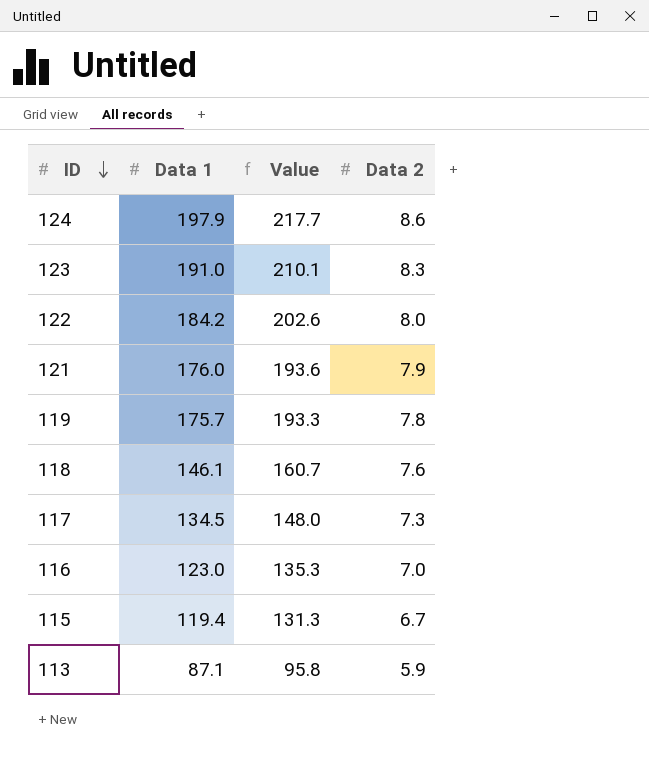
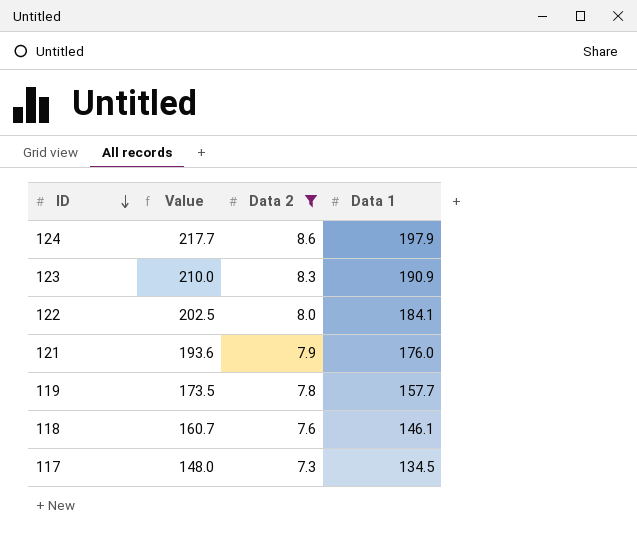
filter: none -> Data 2 >= 7.3
column Data 1 | position: 2 -> 4
123 | Value: 210.1 -> 210.0
123 | Data 1: 191.0 -> 190.9
122 | Value: 202.6 -> 202.5
122 | Data 1: 184.2 -> 184.1
119 | Value: 193.3 -> 173.5
119 | Data 1: 175.7 -> 157.7

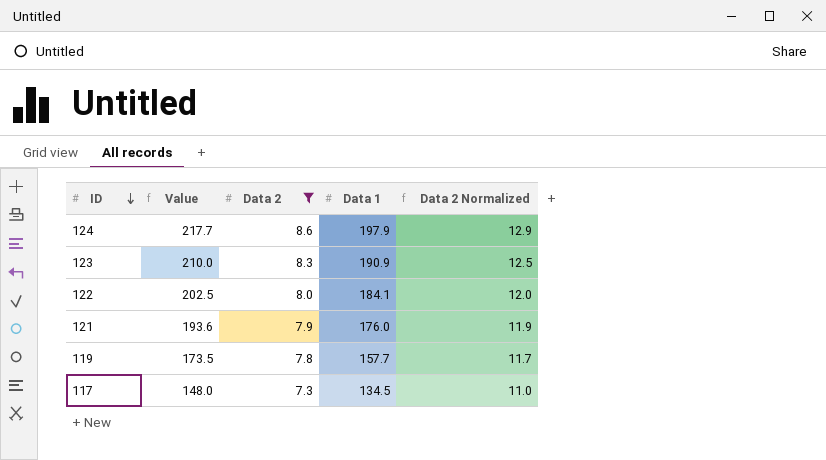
column Data 2 Normalized | formula: none -> [Data 2] * 1.5
row 118: 160.7 | 7.6 | 146.1 -> none

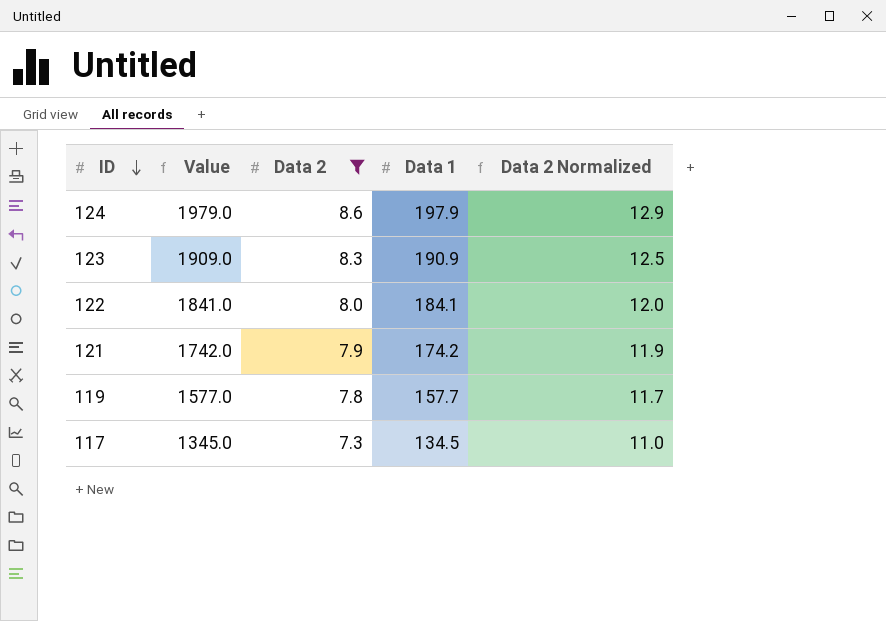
column Value | formula: [Data 1] * 1.1 -> [Data 1] * 10
121 | Data 1: 176.0 -> 174.2

